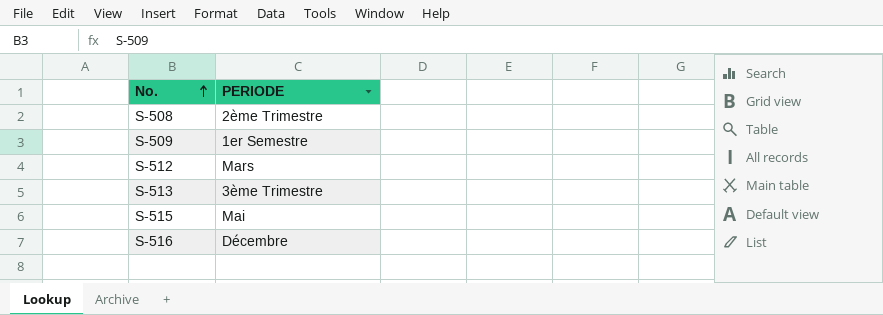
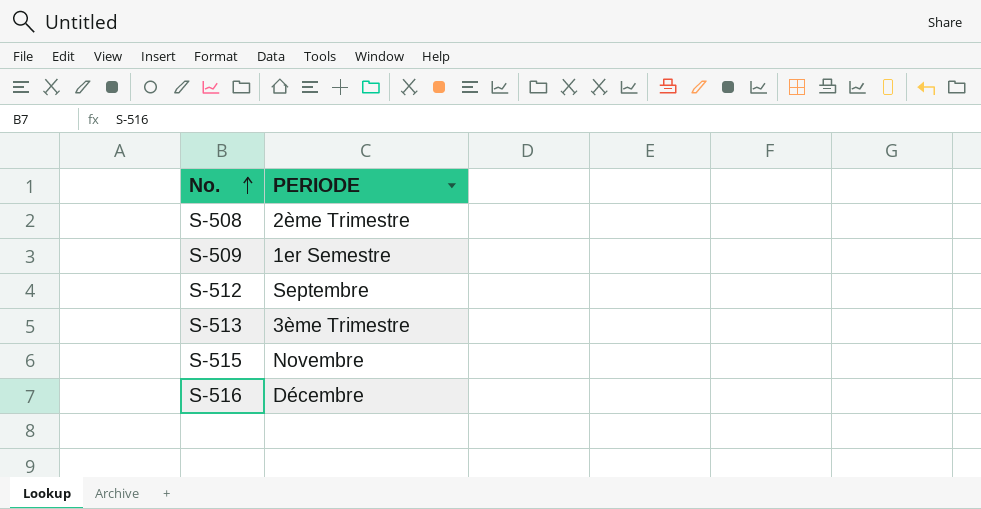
S-512 | PERIODE: Mars -> Septembre
S-515 | PERIODE: Mai -> Novembre

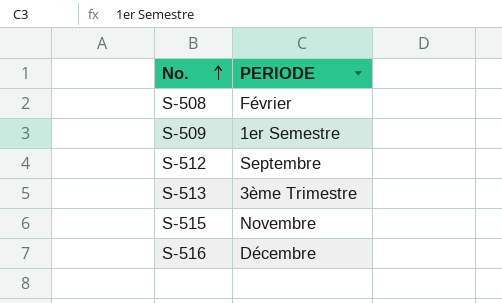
S-508 | PERIODE: 2ème Trimestre -> Février

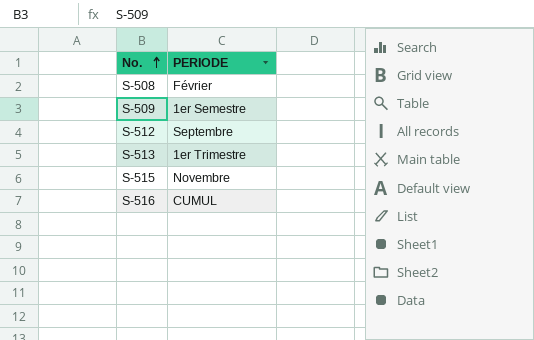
S-513 | PERIODE: 3ème Trimestre -> 1er Trimestre
S-516 | PERIODE: Décembre -> CUMUL

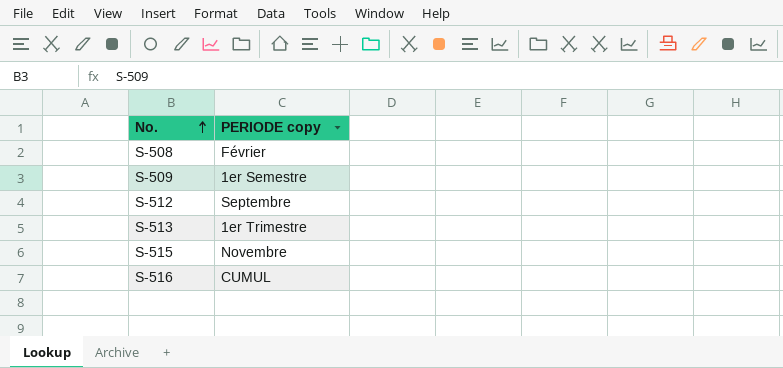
column name: PERIODE -> PERIODE copy

